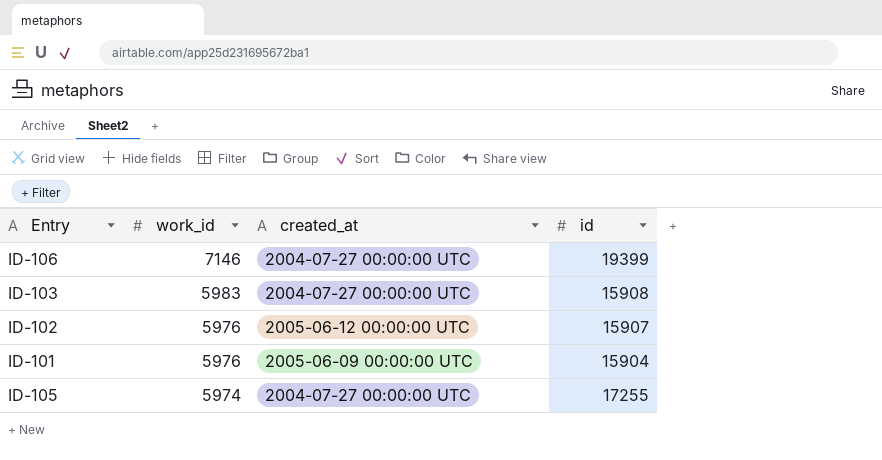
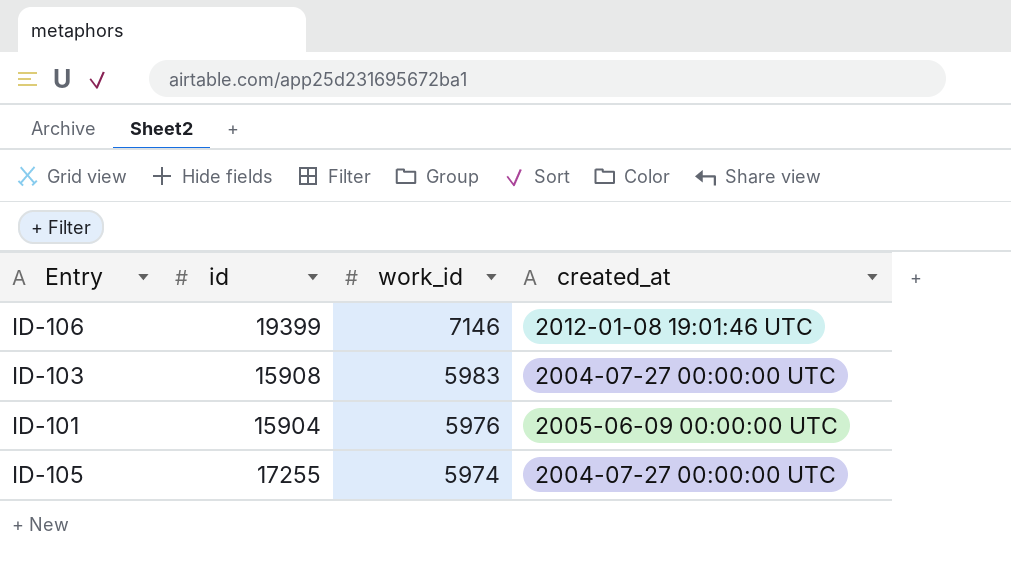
column id | position: 4 -> 2
row ID-102: 5976 | 2005-06-12 00:00:00 UTC | 15907 -> none
ID-106 | created_at: 2004-07-27 00:00:00 UTC -> 2012-01-08 19:01:46 UTC

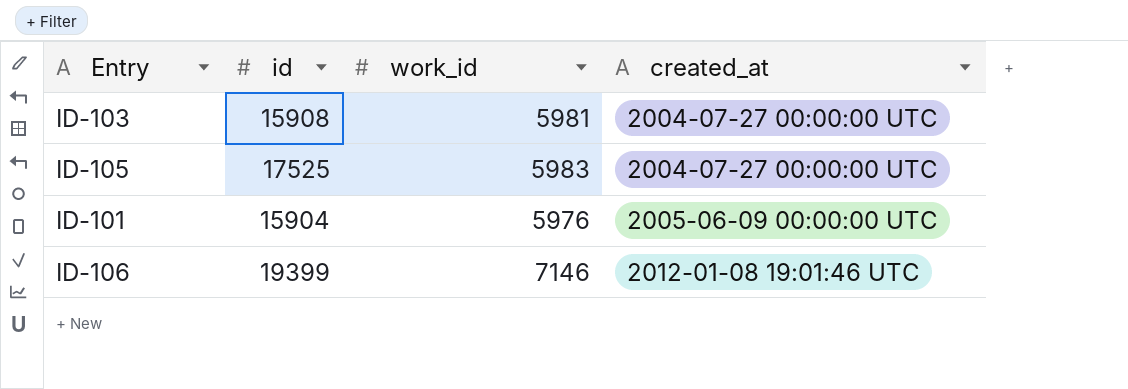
row order: work_id descending -> created_at ascending
ID-103 | work_id: 5983 -> 5981
ID-105 | id: 17255 -> 17525
ID-105 | work_id: 5974 -> 5983

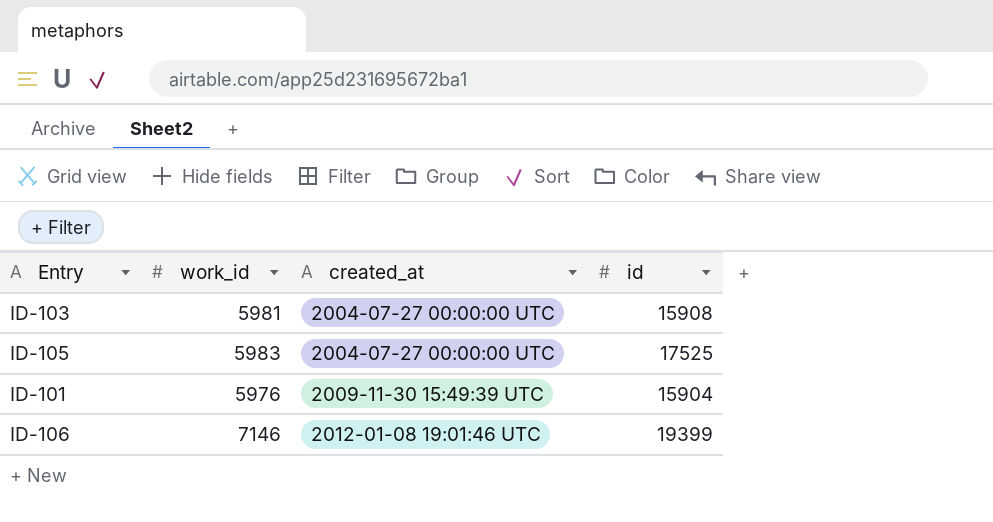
column id | position: 2 -> 4
ID-101 | created_at: 2005-06-09 00:00:00 UTC -> 2009-11-30 15:49:39 UTC

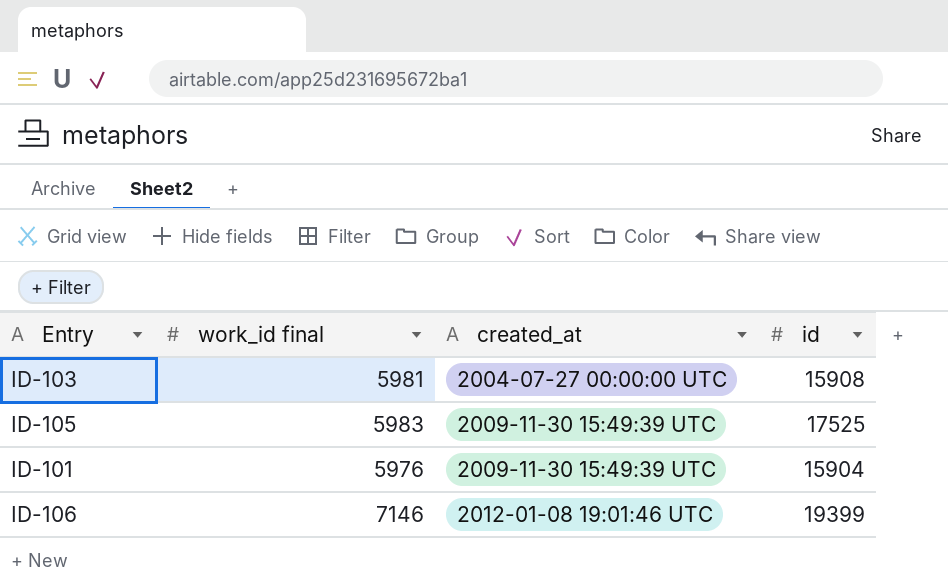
column name: work_id -> work_id final
ID-105 | created_at: 2004-07-27 00:00:00 UTC -> 2009-11-30 15:49:39 UTC

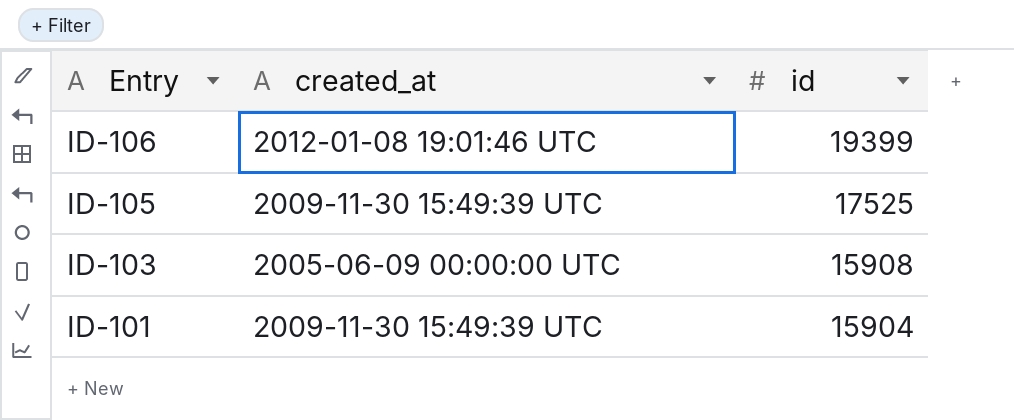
row order: created_at ascending -> Entry descending
column work_id final | position: 2 -> none
ID-103 | created_at: 2004-07-27 00:00:00 UTC -> 2005-06-09 00:00:00 UTC

